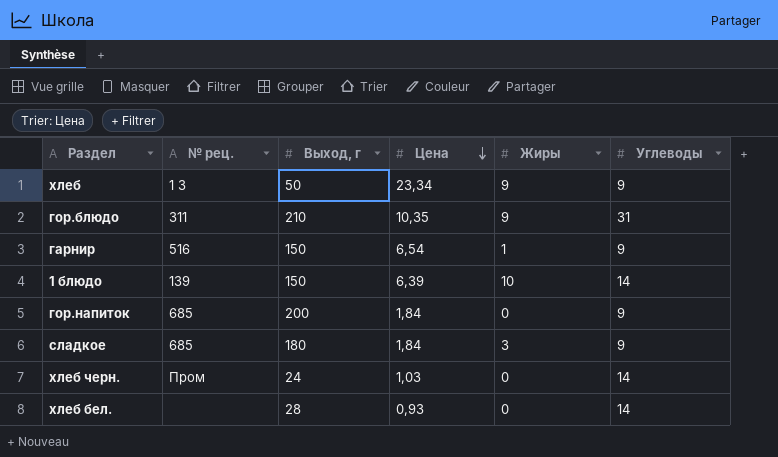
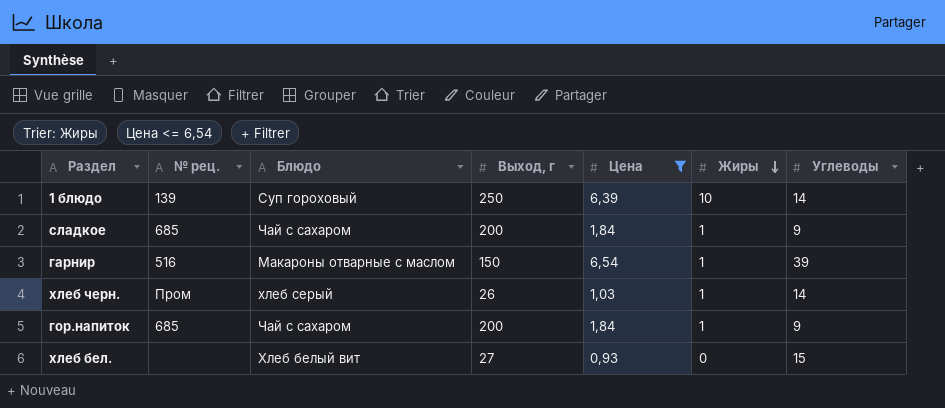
filter: none -> Цена <= 6,54
row order: Цена descending -> Жиры descending
column Блюдо | position: none -> 3
1 блюдо | Выход, г: 150 -> 250
сладкое | Выход, г: 180 -> 200
сладкое | Жиры: 3 -> 1
гарнир | Углеводы: 9 -> 39
хлеб черн. | Выход, г: 24 -> 26
хлеб черн. | Жиры: 0 -> 1
гор.напиток | Жиры: 0 -> 1
хлеб бел. | Выход, г: 28 -> 27
хлеб бел. | Углеводы: 14 -> 15

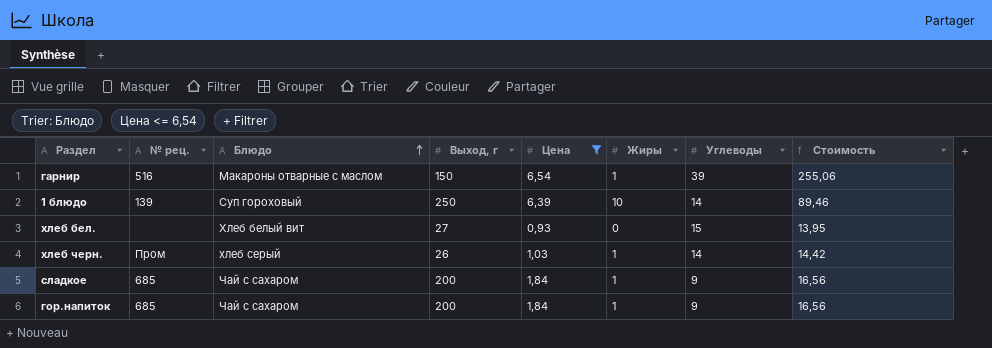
row order: Жиры descending -> Блюдо ascending
column Стоимость | formula: none -> [Цена] * [Углеводы]

